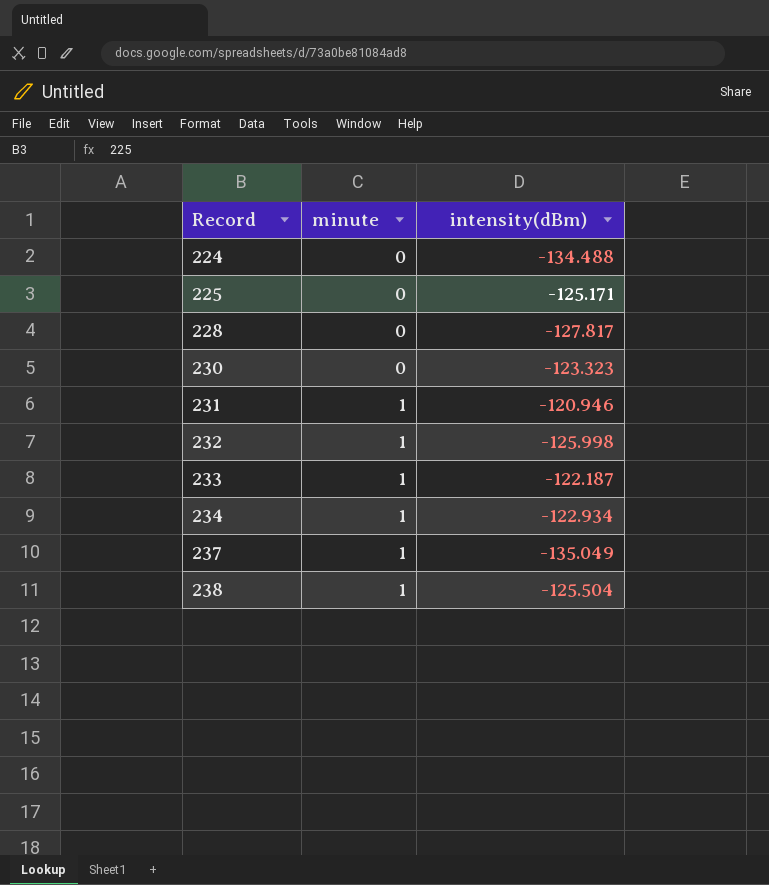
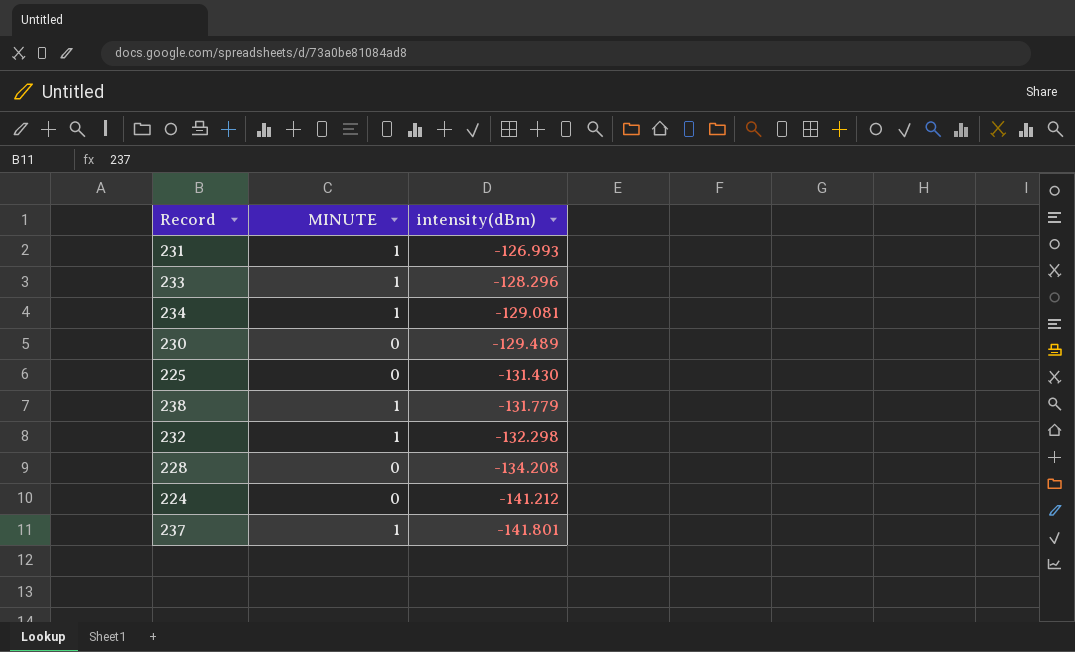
row order: Record ascending -> intensity(dBm) descending
column name: minute -> MINUTE
231 | intensity(dBm): -120.946 -> -126.993
233 | intensity(dBm): -122.187 -> -128.296
234 | intensity(dBm): -122.934 -> -129.081
230 | intensity(dBm): -123.323 -> -129.489
225 | intensity(dBm): -125.171 -> -131.430
238 | intensity(dBm): -125.504 -> -131.779
232 | intensity(dBm): -125.998 -> -132.298
228 | intensity(dBm): -127.817 -> -134.208
224 | intensity(dBm): -134.488 -> -141.212
237 | intensity(dBm): -135.049 -> -141.801

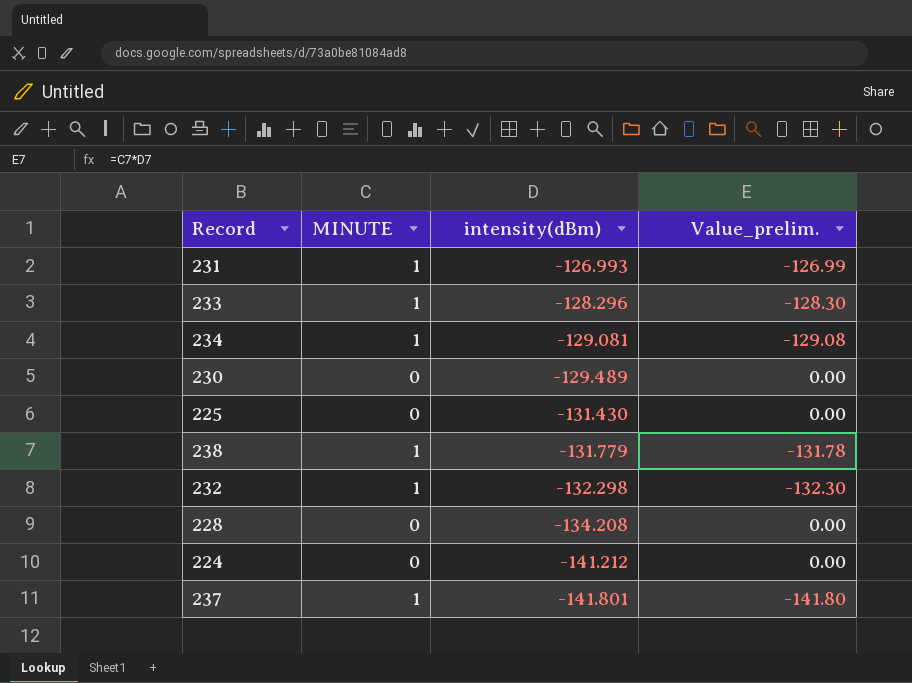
column Value_prelim. | formula: none -> [MINUTE] * [intensity(dBm)]

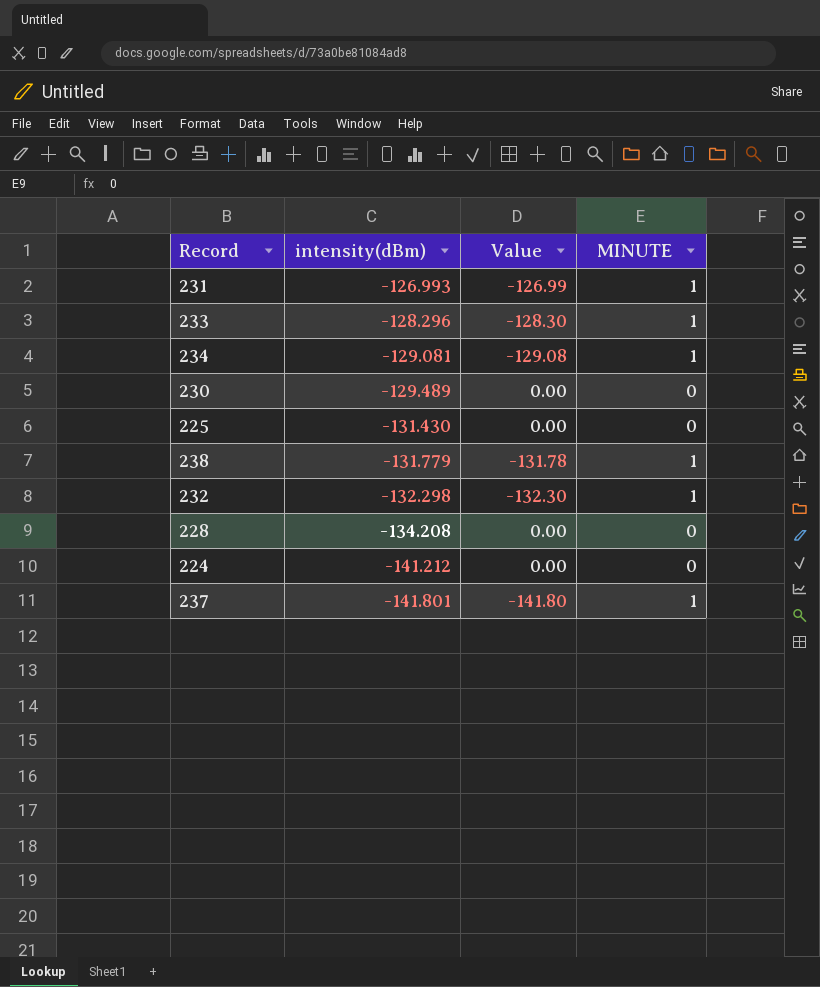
column name: Value_prelim. -> Value
column MINUTE | position: 2 -> 4

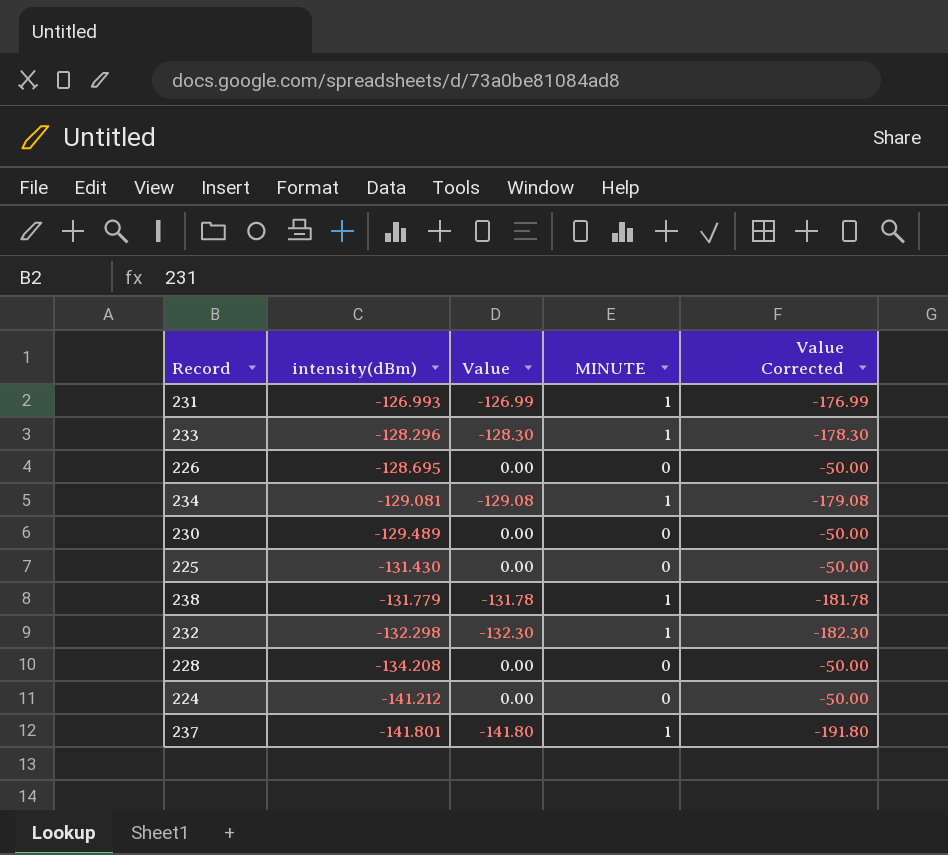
column Value Corrected | formula: none -> [Value] - 50
row 226: none -> -128.695 | 0.00 | 0 | -50.00

